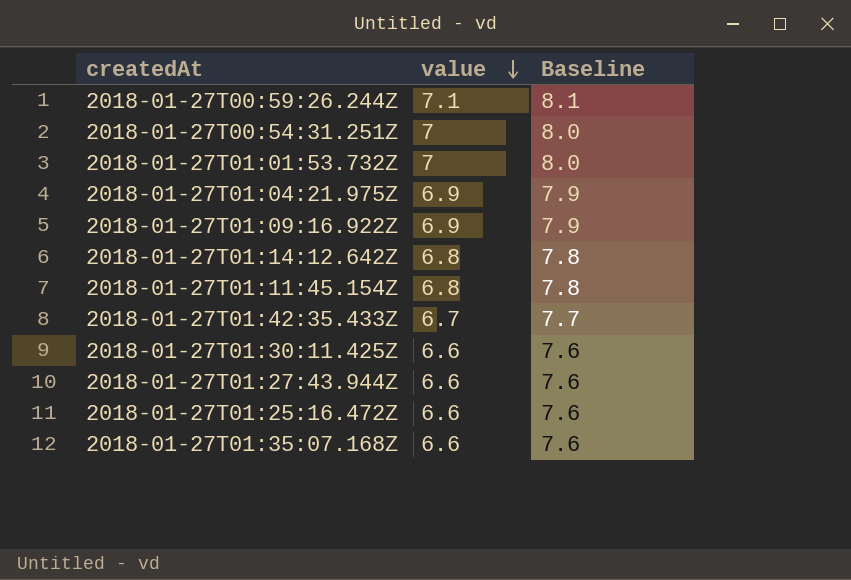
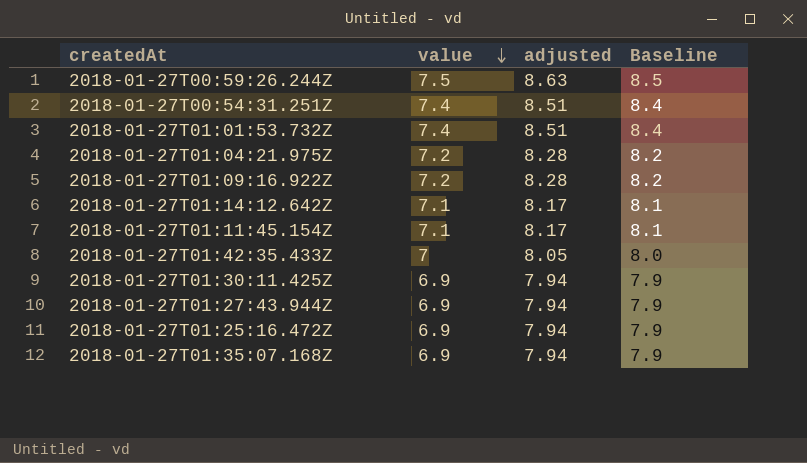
column adjusted | formula: none -> [value] * 1.15
2018-01-27T00:59:26.244Z | value: 7.1 -> 7.5
2018-01-27T00:59:26.244Z | Baseline: 8.1 -> 8.5
2018-01-27T00:54:31.251Z | value: 7 -> 7.4
2018-01-27T00:54:31.251Z | Baseline: 8.0 -> 8.4
2018-01-27T01:01:53.732Z | value: 7 -> 7.4
2018-01-27T01:01:53.732Z | Baseline: 8.0 -> 8.4
2018-01-27T01:04:21.975Z | value: 6.9 -> 7.2
2018-01-27T01:04:21.975Z | Baseline: 7.9 -> 8.2
2018-01-27T01:09:16.922Z | value: 6.9 -> 7.2
2018-01-27T01:09:16.922Z | Baseline: 7.9 -> 8.2
2018-01-27T01:14:12.642Z | value: 6.8 -> 7.1
2018-01-27T01:14:12.642Z | Baseline: 7.8 -> 8.1
2018-01-27T01:11:45.154Z | value: 6.8 -> 7.1
2018-01-27T01:11:45.154Z | Baseline: 7.8 -> 8.1
2018-01-27T01:42:35.433Z | value: 6.7 -> 7
2018-01-27T01:42:35.433Z | Baseline: 7.7 -> 8.0
2018-01-27T01:30:11.425Z | value: 6.6 -> 6.9
2018-01-27T01:30:11.425Z | Baseline: 7.6 -> 7.9
2018-01-27T01:27:43.944Z | value: 6.6 -> 6.9
2018-01-27T01:27:43.944Z | Baseline: 7.6 -> 7.9
2018-01-27T01:25:16.472Z | value: 6.6 -> 6.9
2018-01-27T01:25:16.472Z | Baseline: 7.6 -> 7.9
2018-01-27T01:35:07.168Z | value: 6.6 -> 6.9
2018-01-27T01:35:07.168Z | Baseline: 7.6 -> 7.9

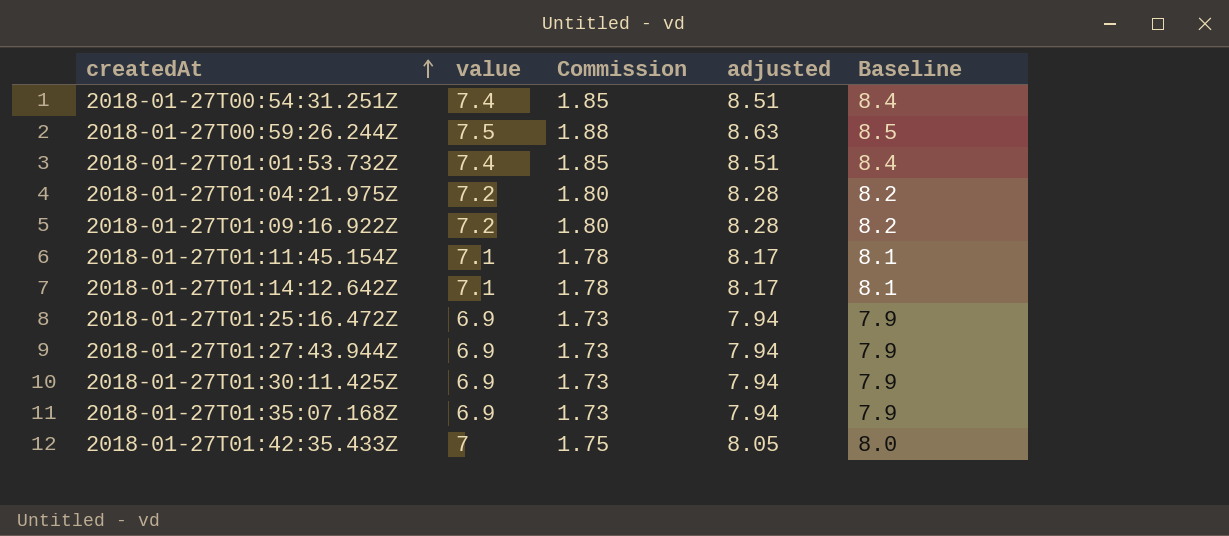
row order: value descending -> createdAt ascending
column Commission | formula: none -> [value] * 0.25

